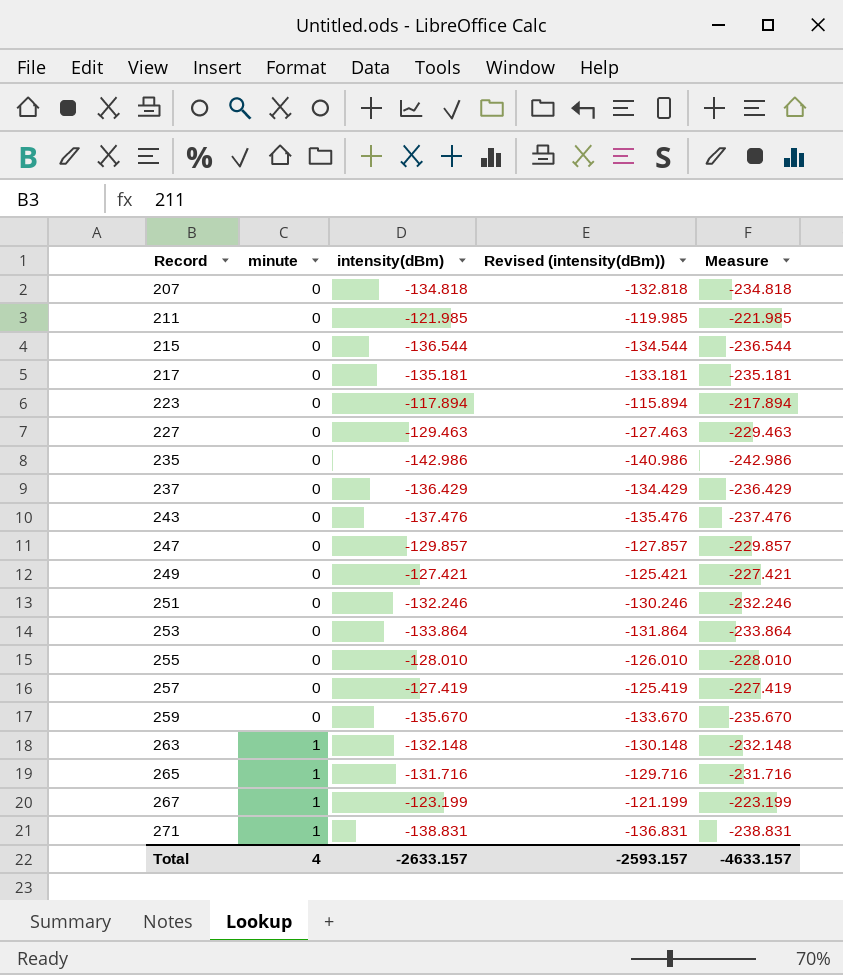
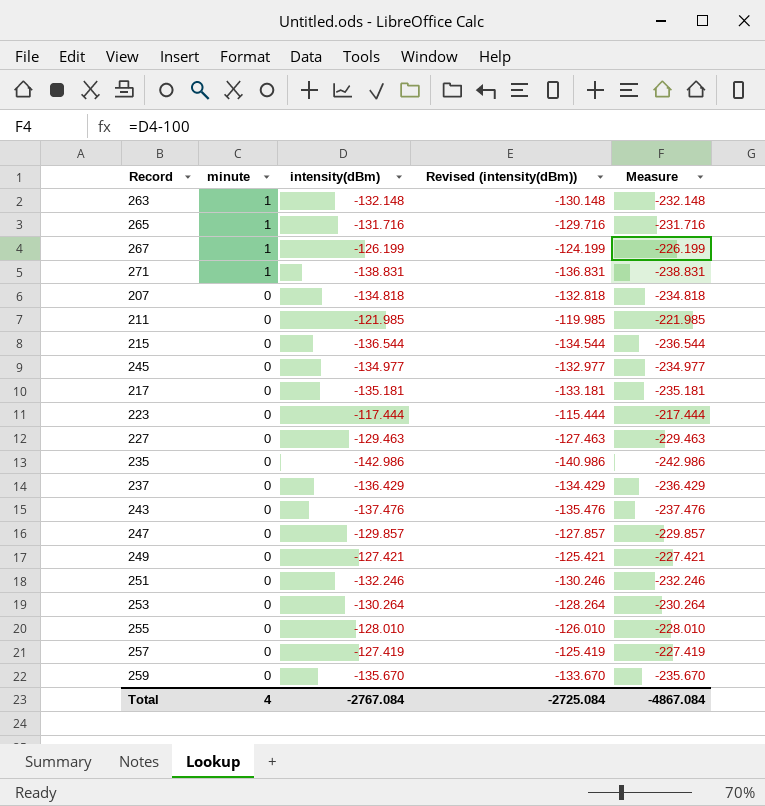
row order: Record ascending -> minute descending
267 | intensity(dBm): -123.199 -> -126.199
267 | Revised (intensity(dBm)): -121.199 -> -124.199
267 | Measure: -223.199 -> -226.199
row 245: none -> 0 | -134.977 | -132.977 | -234.977
223 | intensity(dBm): -117.894 -> -117.444
223 | Revised (intensity(dBm)): -115.894 -> -115.444
223 | Measure: -217.894 -> -217.444
253 | intensity(dBm): -133.864 -> -130.264
253 | Revised (intensity(dBm)): -131.864 -> -128.264
253 | Measure: -233.864 -> -230.264
Total | intensity(dBm): -2633.157 -> -2767.084
Total | Revised (intensity(dBm)): -2593.157 -> -2725.084
Total | Measure: -4633.157 -> -4867.084

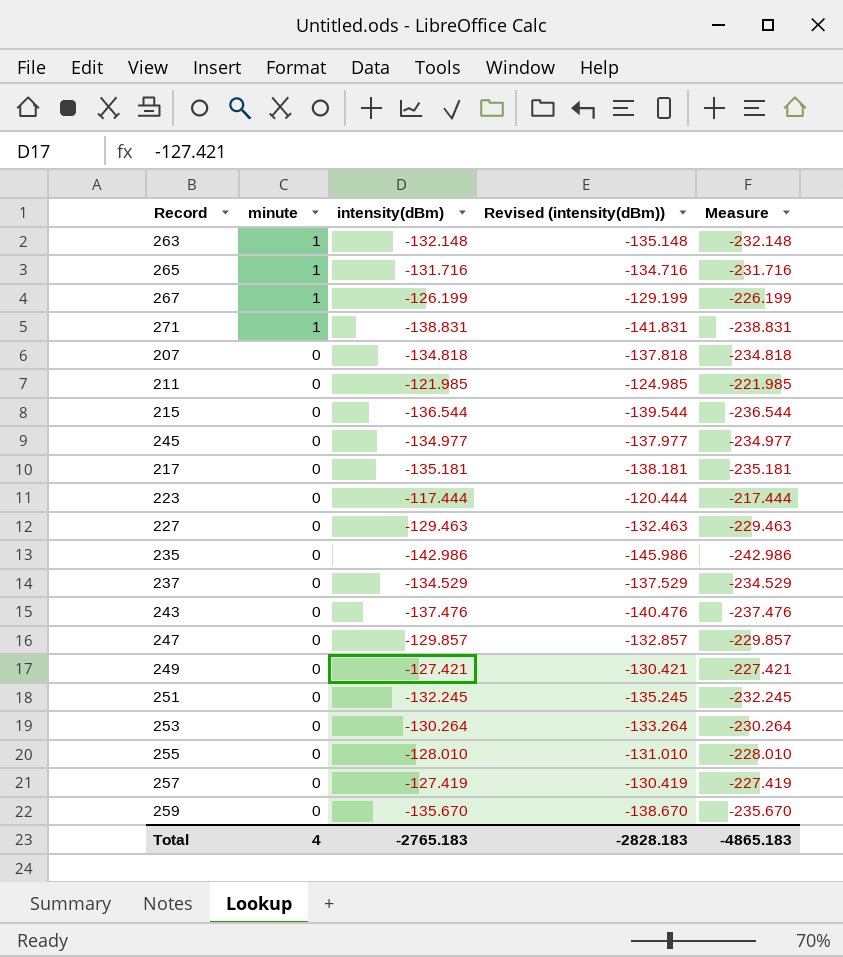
column Revised (intensity(dBm)) | formula: [intensity(dBm)] + 2 -> [intensity(dBm)] - 3
237 | intensity(dBm): -136.429 -> -134.529
237 | Measure: -236.429 -> -234.529
251 | intensity(dBm): -132.246 -> -132.245
251 | Measure: -232.246 -> -232.245
Total | intensity(dBm): -2767.084 -> -2765.183
Total | Revised (intensity(dBm)): -2725.084 -> -2828.183
Total | Measure: -4867.084 -> -4865.183

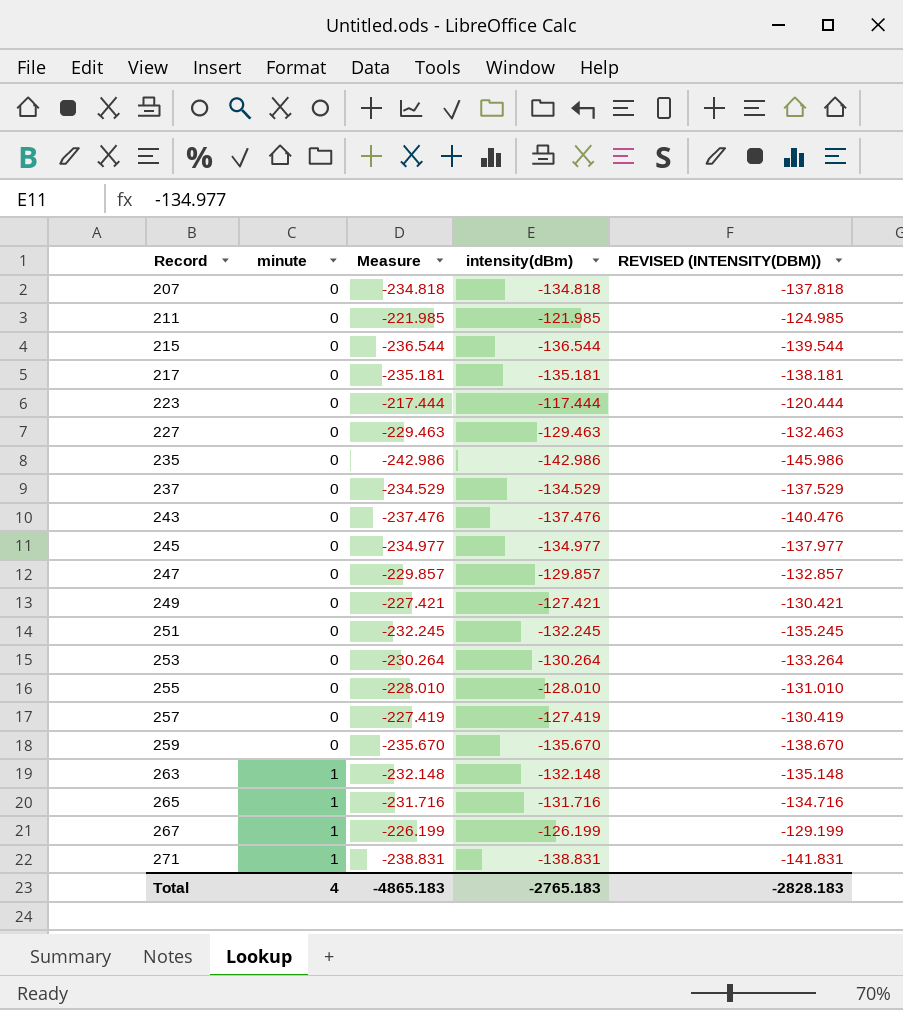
row order: minute descending -> Record ascending
column Measure | position: 5 -> 3
column name: Revised (intensity(dBm)) -> REVISED (INTENSITY(DBM))

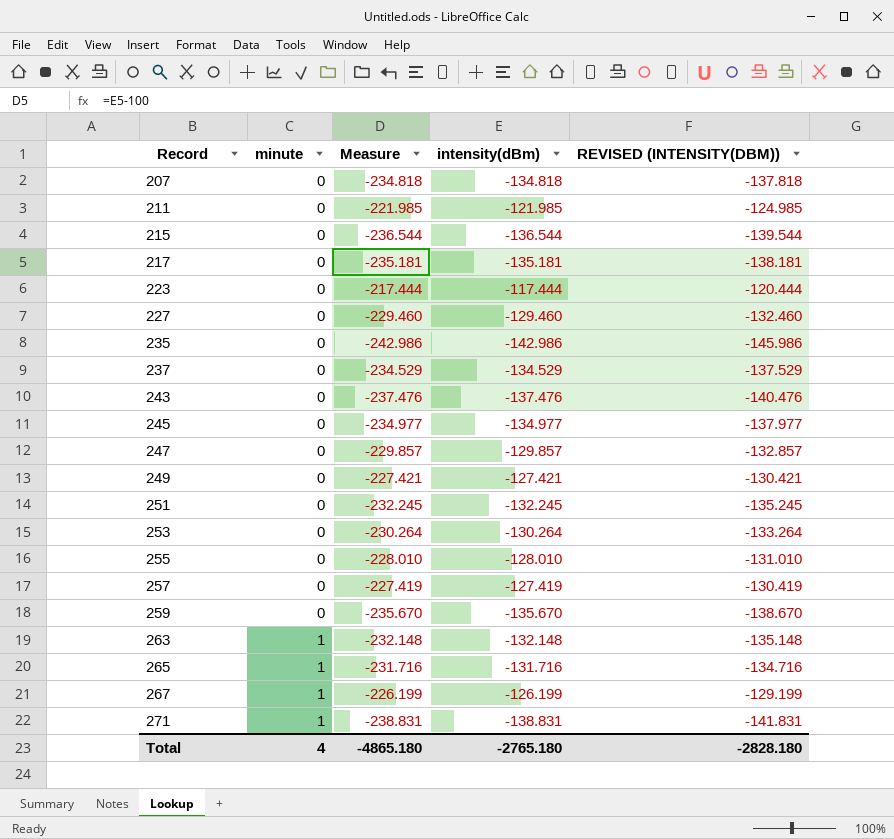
227 | Measure: -229.463 -> -229.460
227 | intensity(dBm): -129.463 -> -129.460
227 | REVISED (INTENSITY(DBM)): -132.463 -> -132.460
Total | Measure: -4865.183 -> -4865.180
Total | intensity(dBm): -2765.183 -> -2765.180
Total | REVISED (INTENSITY(DBM)): -2828.183 -> -2828.180

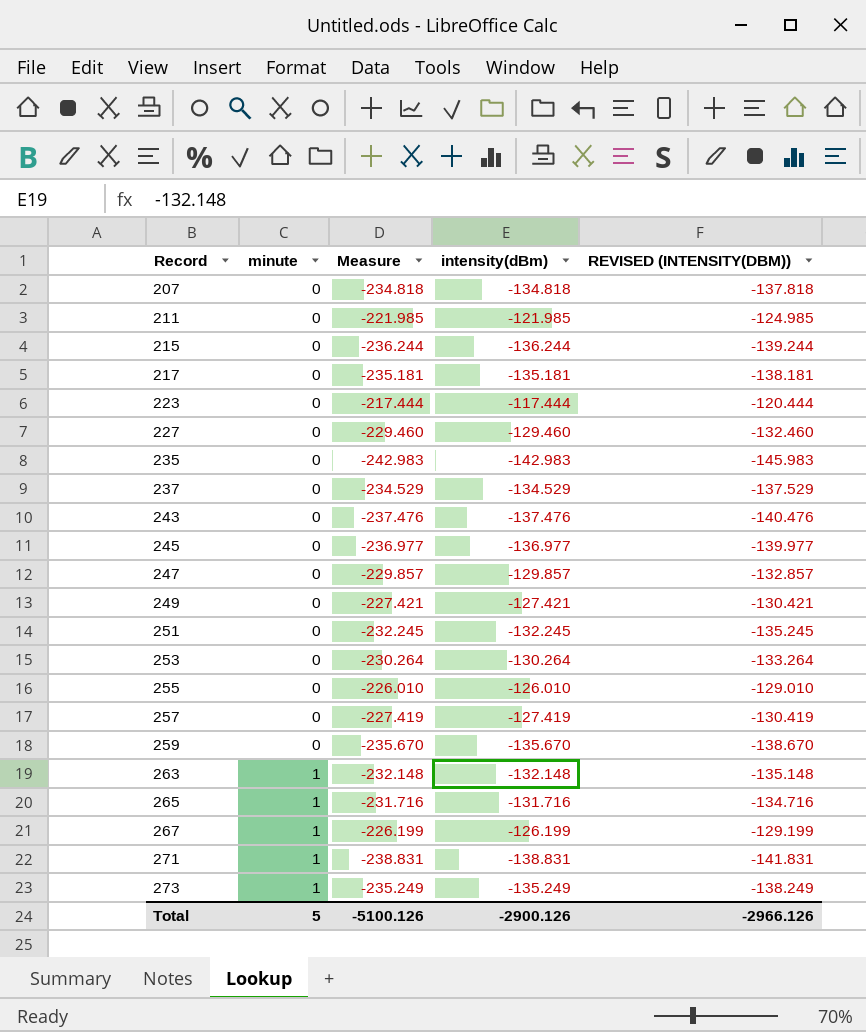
215 | Measure: -236.544 -> -236.244
215 | intensity(dBm): -136.544 -> -136.244
215 | REVISED (INTENSITY(DBM)): -139.544 -> -139.244
235 | Measure: -242.986 -> -242.983
235 | intensity(dBm): -142.986 -> -142.983
235 | REVISED (INTENSITY(DBM)): -145.986 -> -145.983
245 | Measure: -234.977 -> -236.977
245 | intensity(dBm): -134.977 -> -136.977
245 | REVISED (INTENSITY(DBM)): -137.977 -> -139.977
255 | Measure: -228.010 -> -226.010
255 | intensity(dBm): -128.010 -> -126.010
255 | REVISED (INTENSITY(DBM)): -131.010 -> -129.010
row 273: none -> 1 | -235.249 | -135.249 | -138.249
Total | minute: 4 -> 5
Total | Measure: -4865.180 -> -5100.126
Total | intensity(dBm): -2765.180 -> -2900.126
Total | REVISED (INTENSITY(DBM)): -2828.180 -> -2966.126

